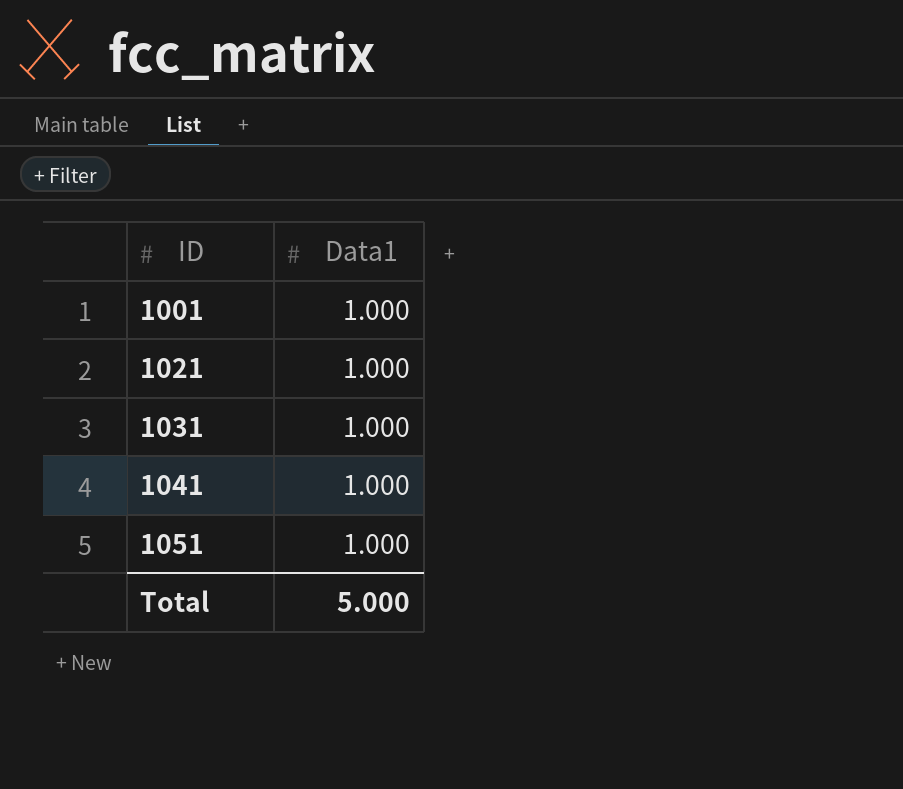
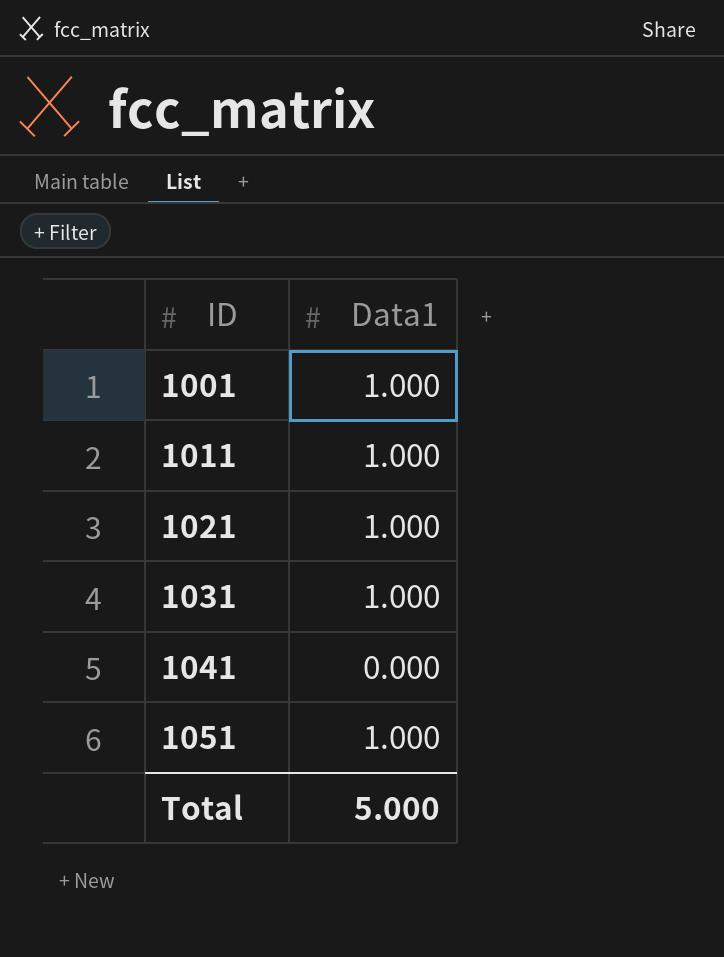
row 1011: none -> 1.000
1041 | Data1: 1.000 -> 0.000

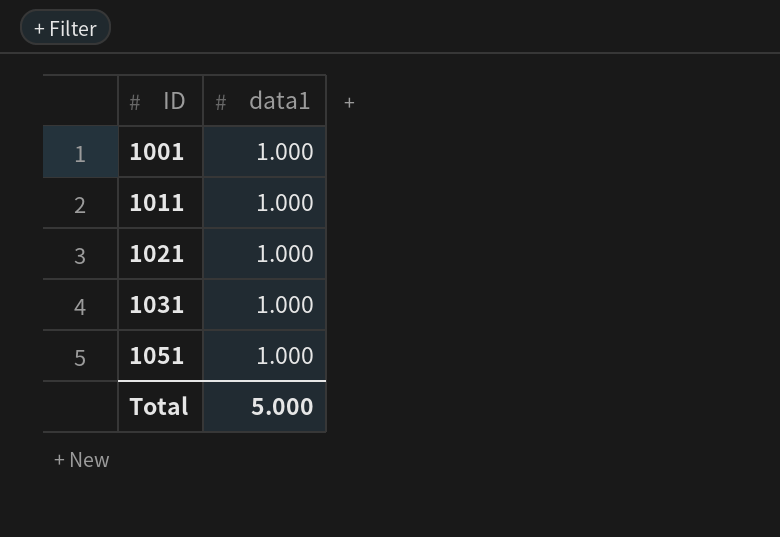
column name: Data1 -> data1
row 1041: 0.000 -> none

